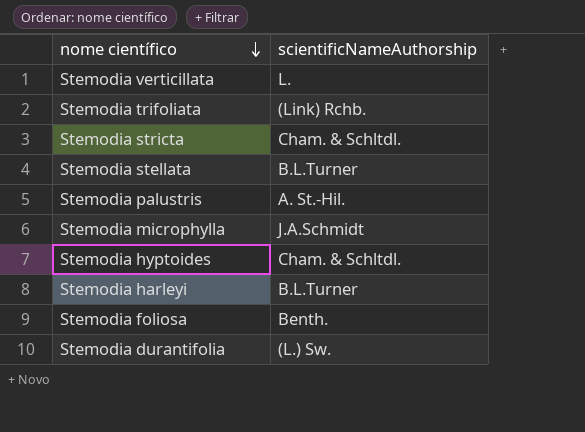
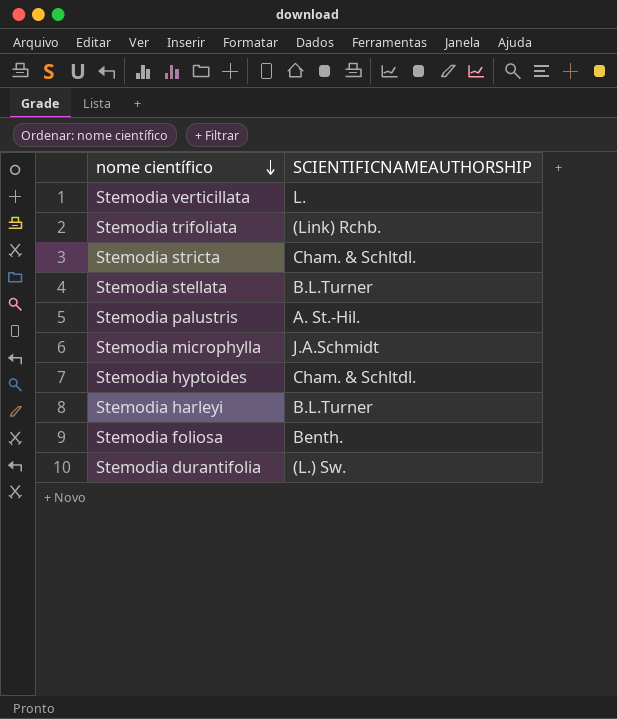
column name: scientificNameAuthorship -> SCIENTIFICNAMEAUTHORSHIP

